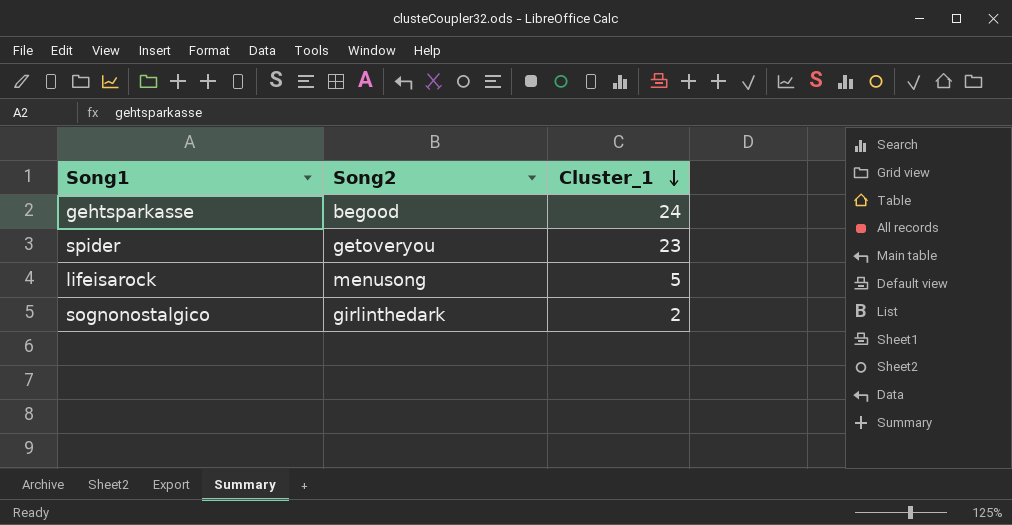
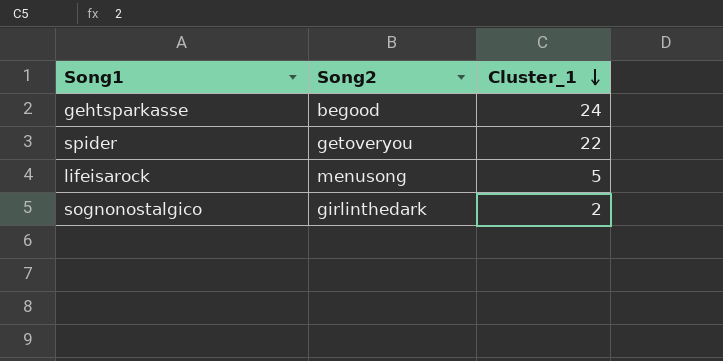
spider | Cluster_1: 23 -> 22

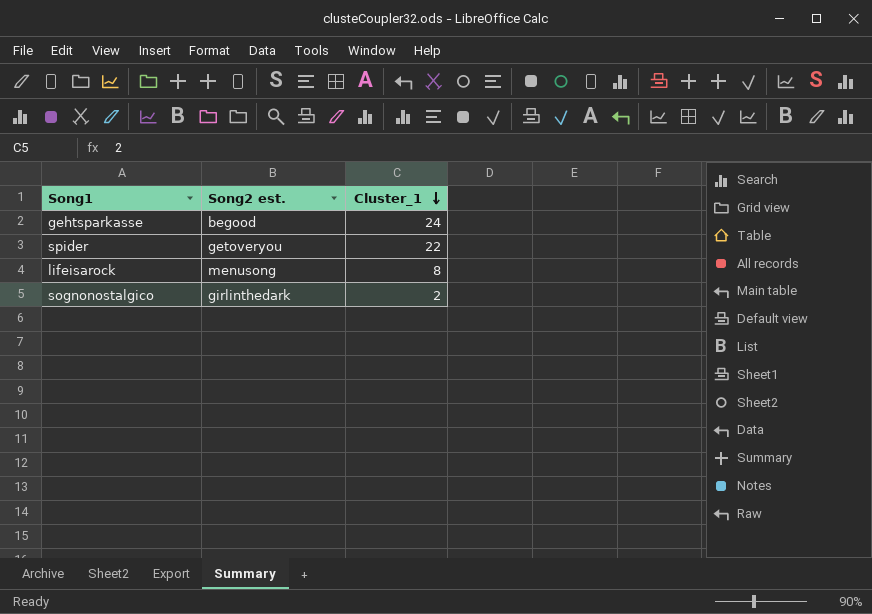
column name: Song2 -> Song2 est.
lifeisarock | Cluster_1: 5 -> 8

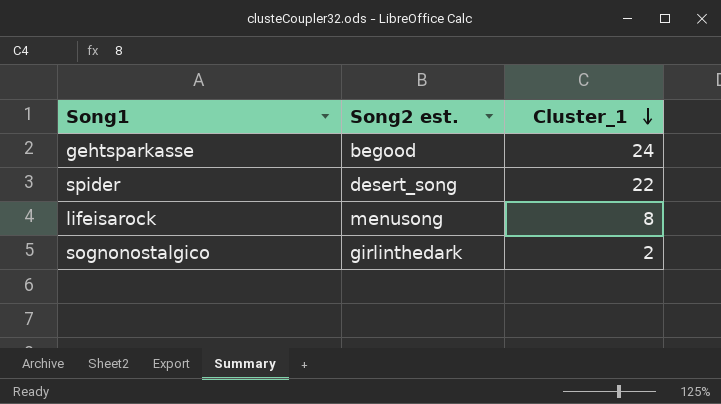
spider | Song2 est.: getoveryou -> desert_song

